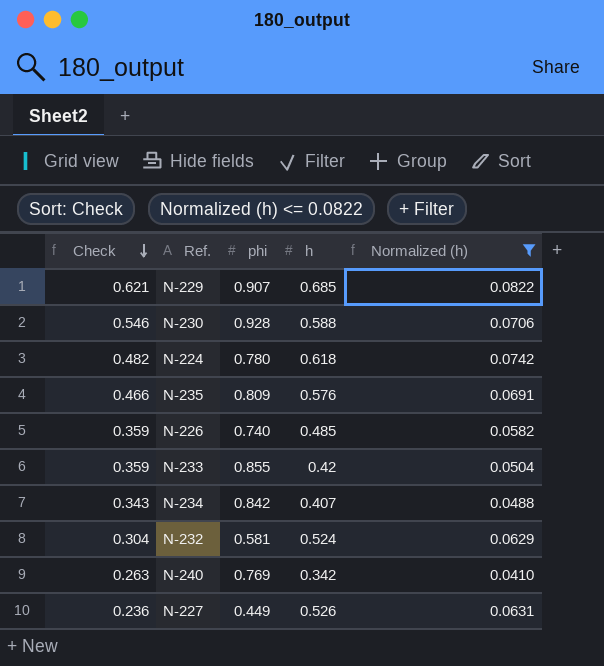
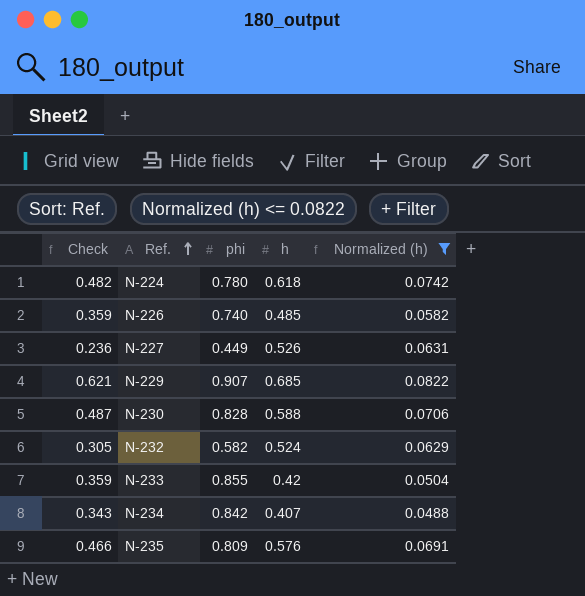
row order: Check descending -> Ref. ascending
row N-240: 0.263 | 0.769 | 0.342 | 0.0410 -> none
N-230 | Check: 0.546 -> 0.487
N-230 | phi: 0.928 -> 0.828
N-232 | Check: 0.304 -> 0.305
N-232 | phi: 0.581 -> 0.582

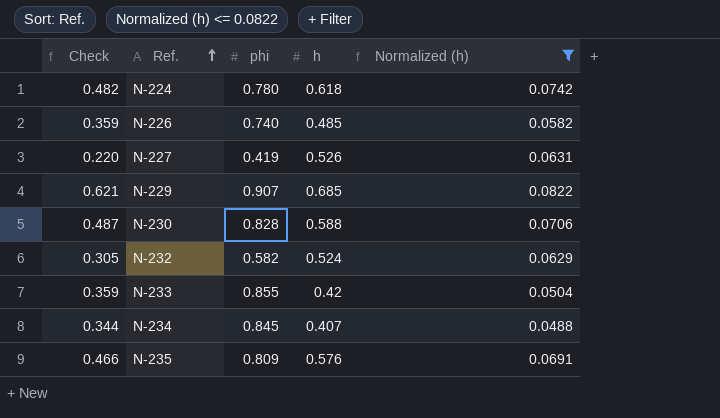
N-227 | Check: 0.236 -> 0.220
N-227 | phi: 0.449 -> 0.419
N-234 | Check: 0.343 -> 0.344
N-234 | phi: 0.842 -> 0.845

